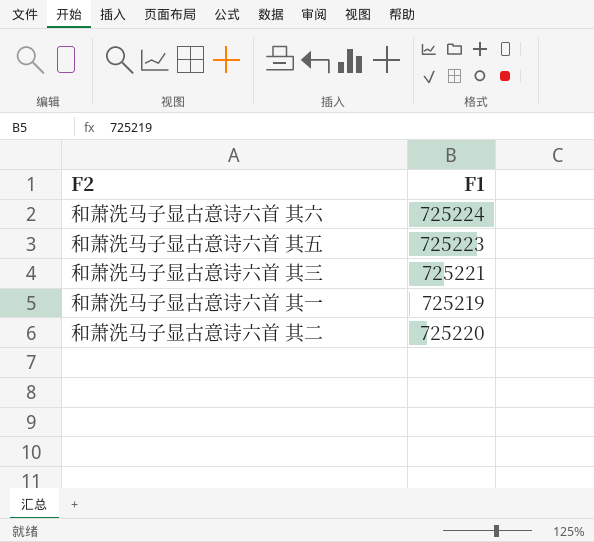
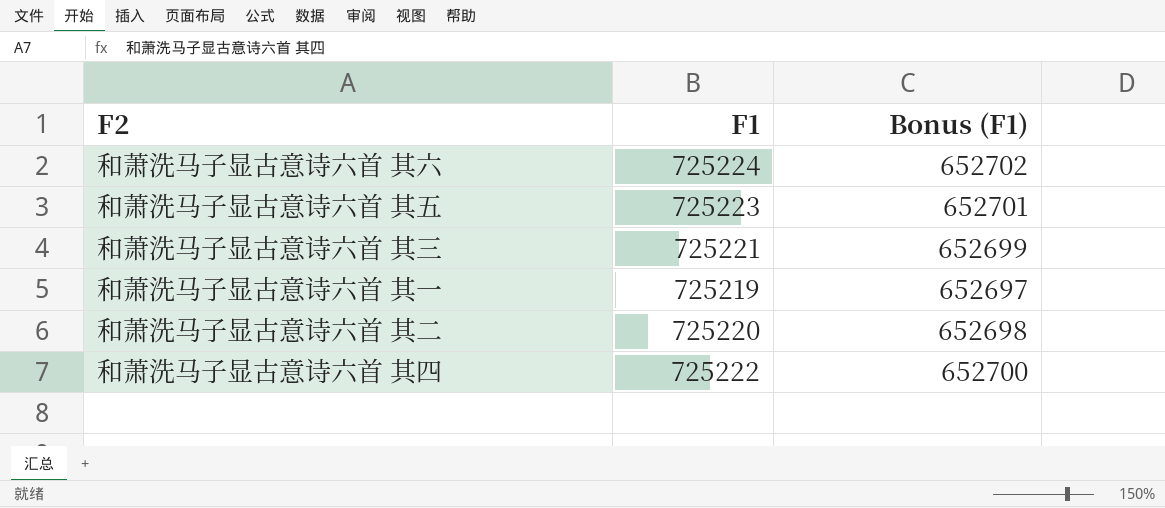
column Bonus (F1) | formula: none -> [F1] * 0.9
row 和萧洗马子显古意诗六首 其四: none -> 725222 | 652700

